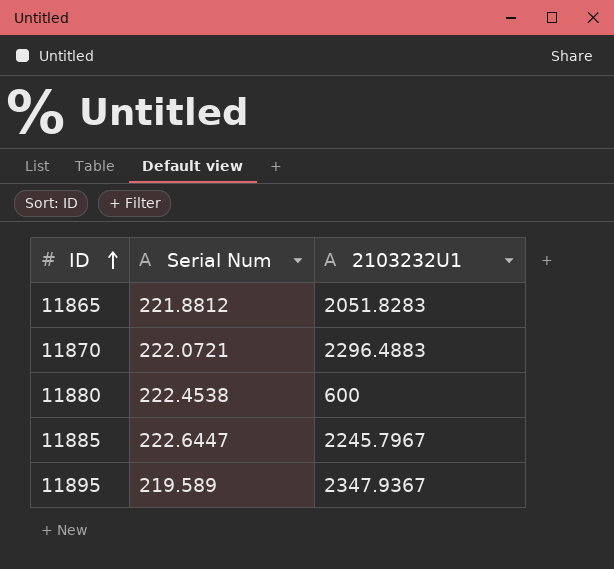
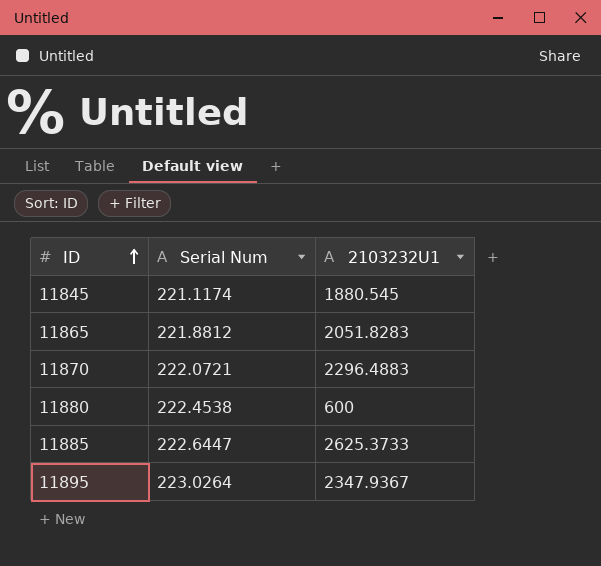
row 11845: none -> 221.1174 | 1880.545
11885 | 2103232U1: 2245.7967 -> 2625.3733
11895 | Serial Num: 219.589 -> 223.0264

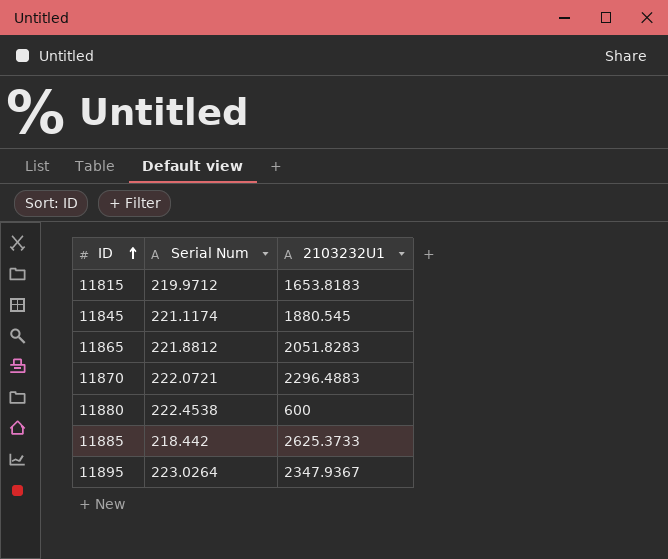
row 11815: none -> 219.9712 | 1653.8183
11885 | Serial Num: 222.6447 -> 218.442

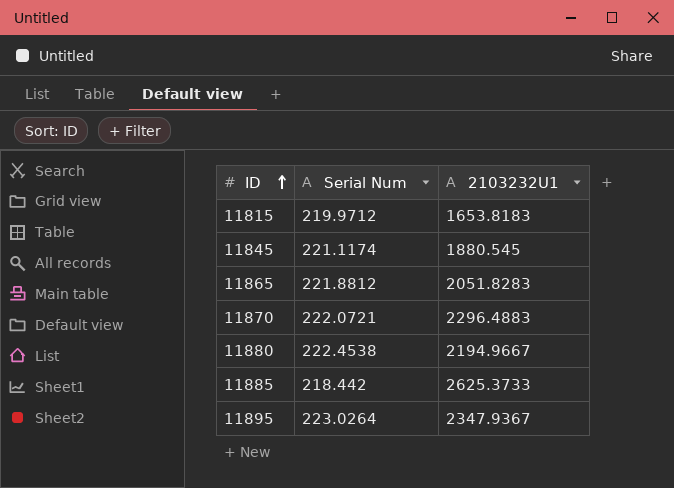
11880 | 2103232U1: 600 -> 2194.9667

